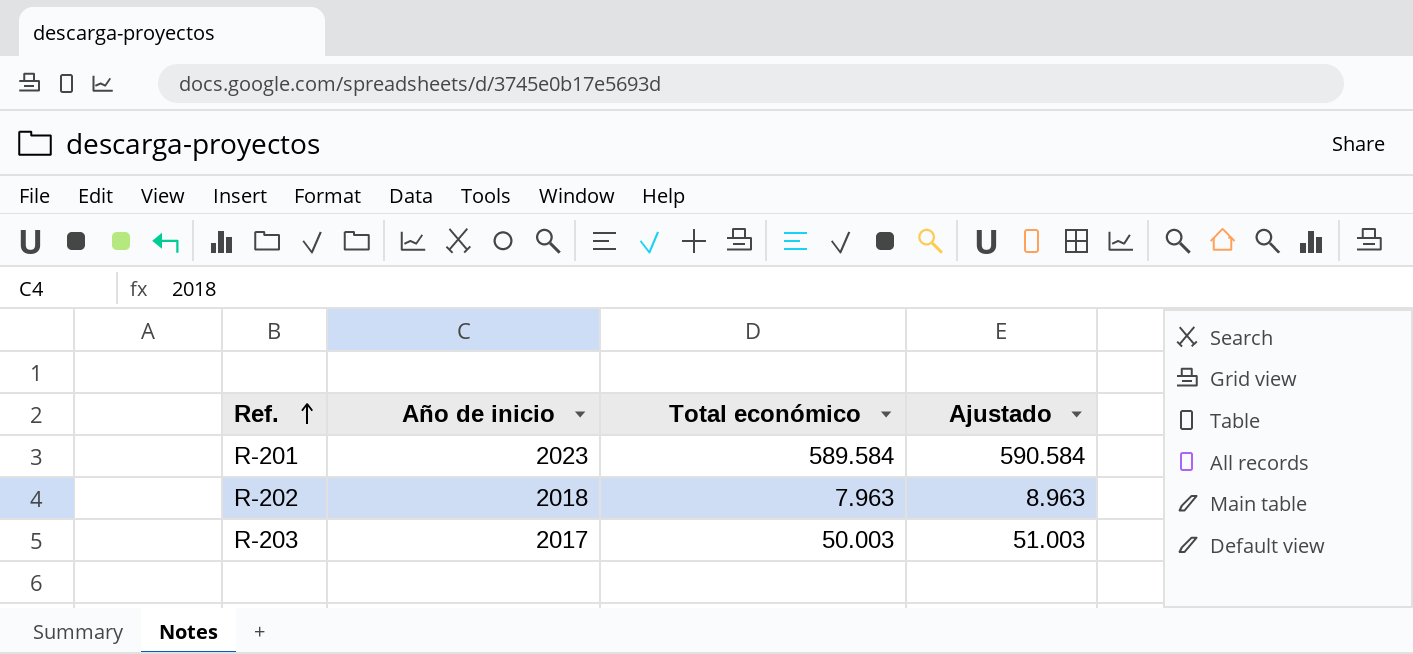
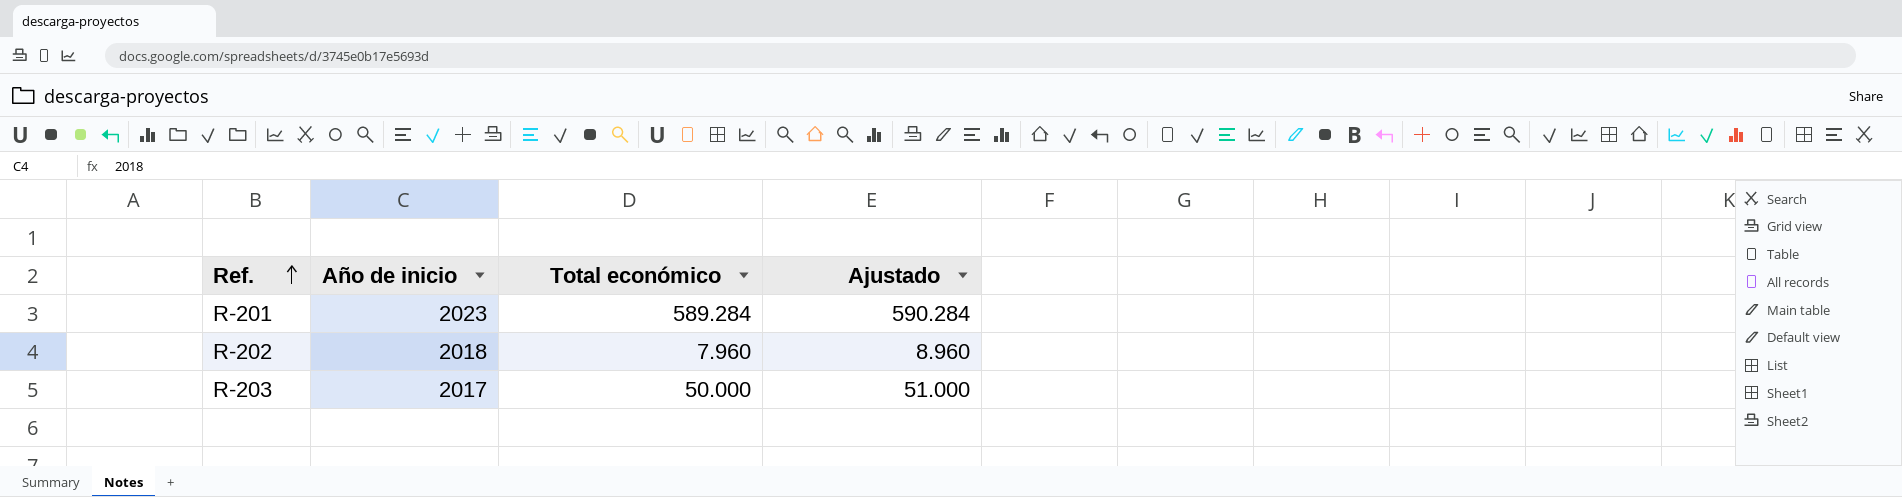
R-201 | Total económico: 589.584 -> 589.284
R-201 | Ajustado: 590.584 -> 590.284
R-202 | Total económico: 7.963 -> 7.960
R-202 | Ajustado: 8.963 -> 8.960
R-203 | Total económico: 50.003 -> 50.000
R-203 | Ajustado: 51.003 -> 51.000

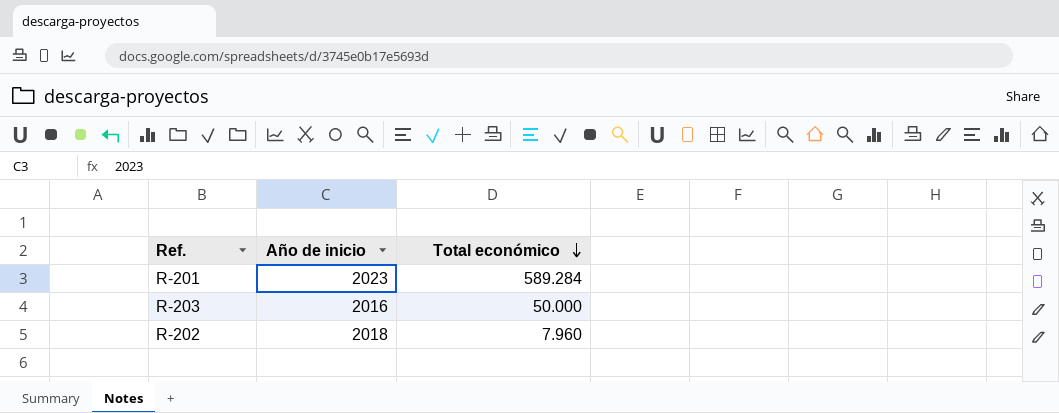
row order: Ref. ascending -> Total económico descending
column Ajustado | formula: [Total económico] + 1000 -> none
R-203 | Año de inicio: 2017 -> 2016

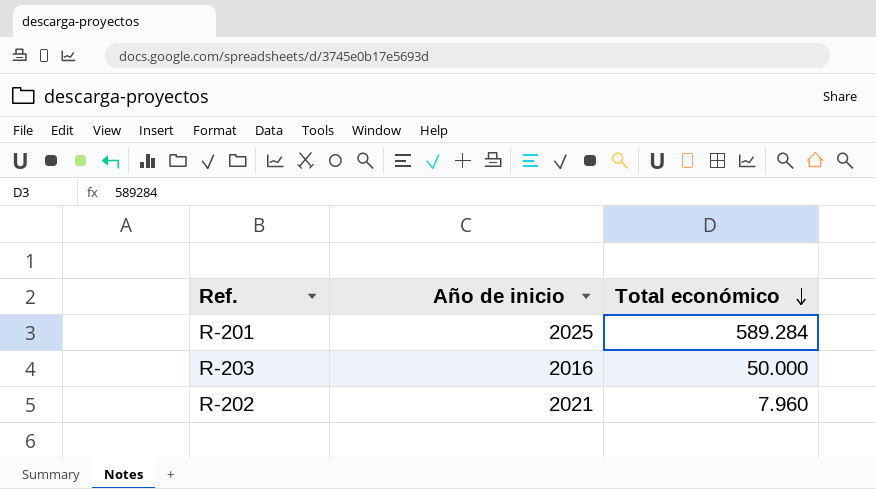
R-201 | Año de inicio: 2023 -> 2025
R-202 | Año de inicio: 2018 -> 2021

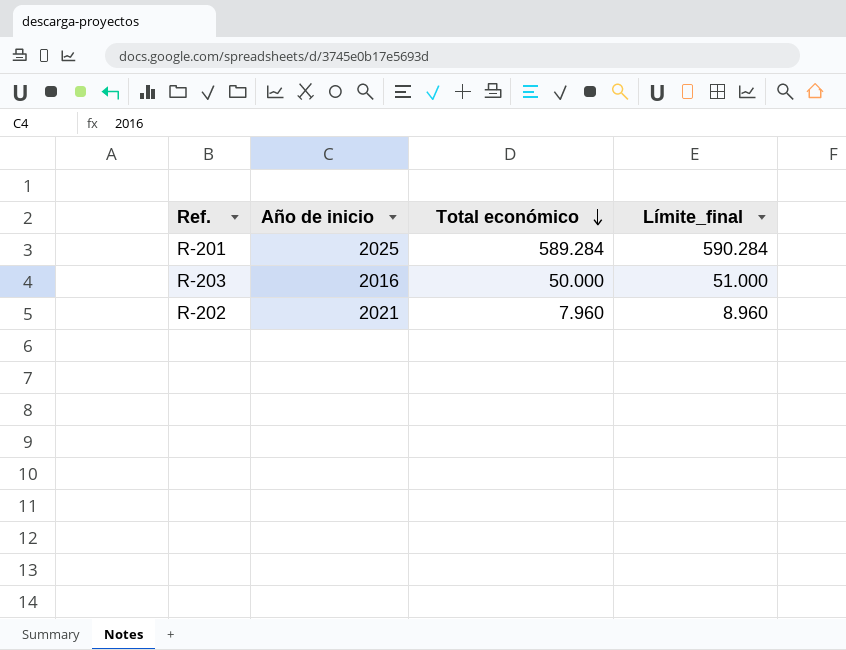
column Límite_final | formula: none -> [Total económico] + 1000

